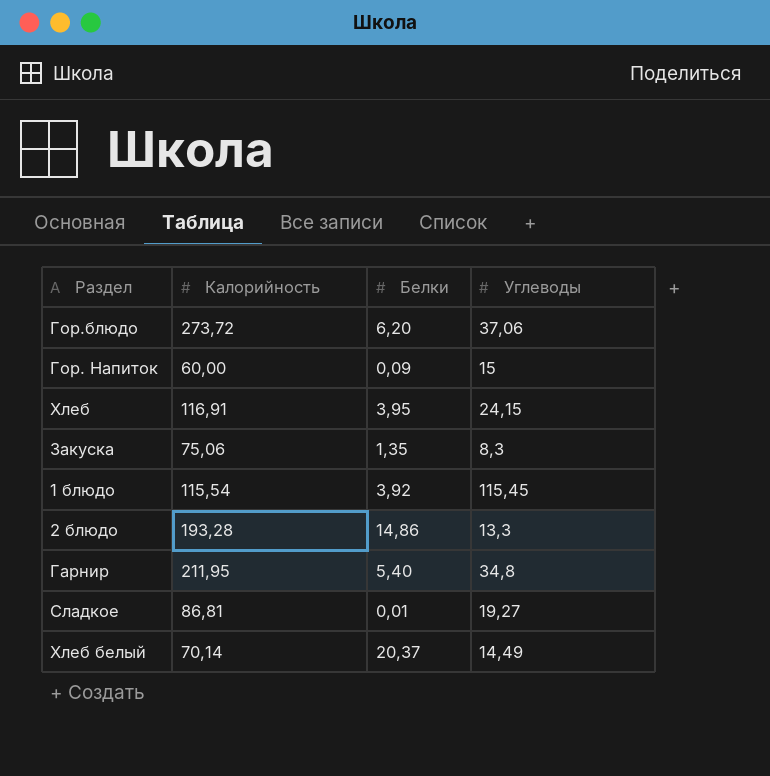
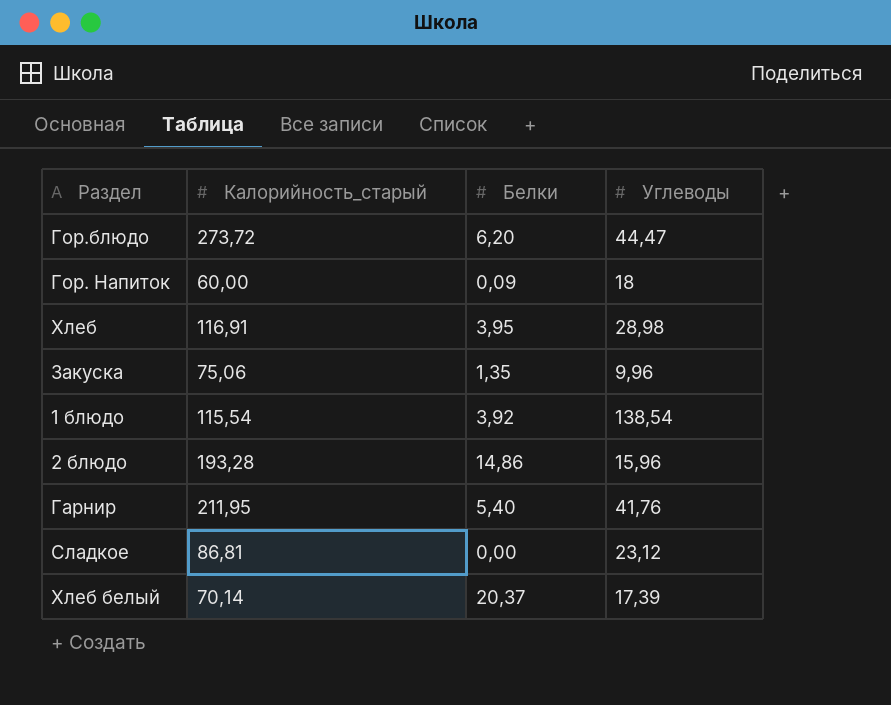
column name: Калорийность -> Калорийность_старый
Гор.блюдо | Углеводы: 37,06 -> 44,47
Гор. Напиток | Углеводы: 15 -> 18
Хлеб | Углеводы: 24,15 -> 28,98
Закуска | Углеводы: 8,3 -> 9,96
1 блюдо | Углеводы: 115,45 -> 138,54
2 блюдо | Углеводы: 13,3 -> 15,96
Гарнир | Углеводы: 34,8 -> 41,76
Сладкое | Белки: 0,01 -> 0,00
Сладкое | Углеводы: 19,27 -> 23,12
Хлеб белый | Углеводы: 14,49 -> 17,39

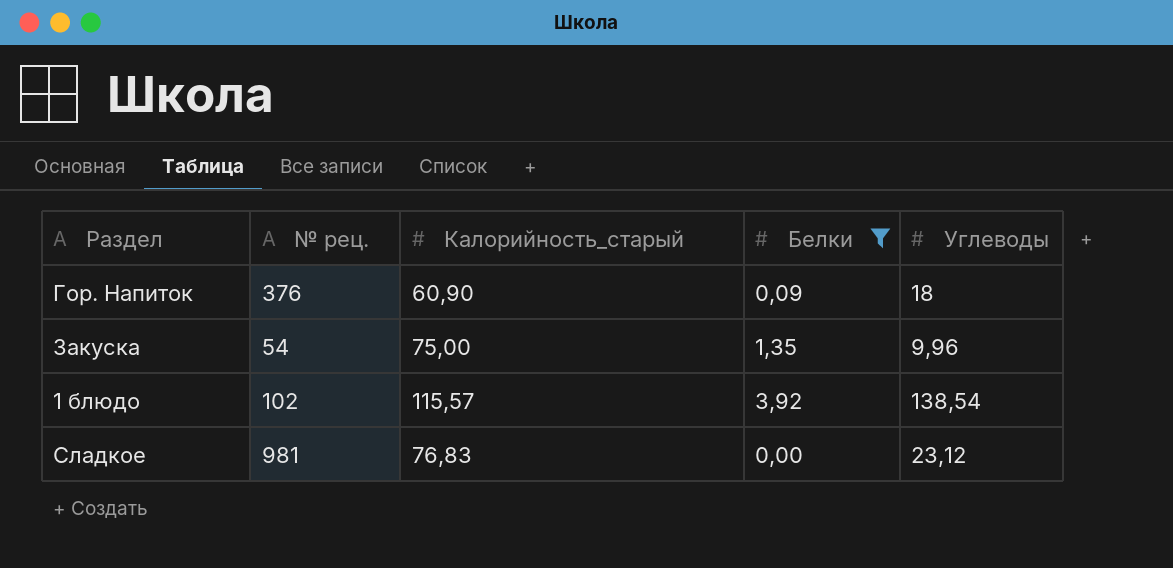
filter: none -> Белки <= 3,92
column № рец. | position: none -> 2
Гор. Напиток | Калорийность_старый: 60,00 -> 60,90
Закуска | Калорийность_старый: 75,06 -> 75,00
1 блюдо | Калорийность_старый: 115,54 -> 115,57
Сладкое | Калорийность_старый: 86,81 -> 76,83

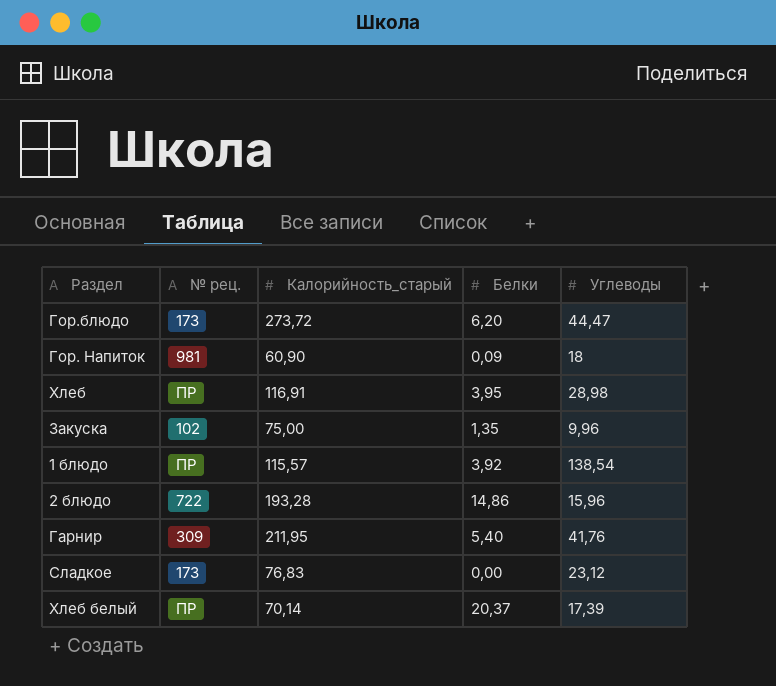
filter: Белки <= 3,92 -> none
Гор. Напиток | № рец.: 376 -> 981
Закуска | № рец.: 54 -> 102
1 блюдо | № рец.: 102 -> ПР
Сладкое | № рец.: 981 -> 173

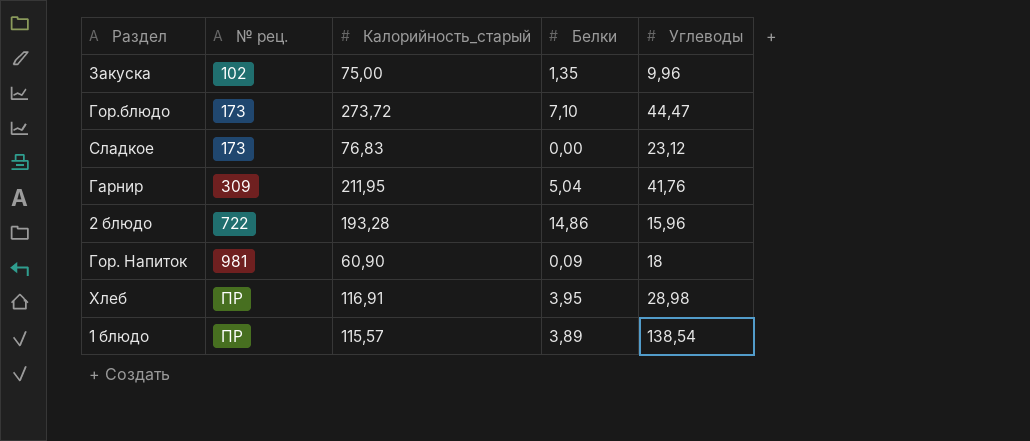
row order: none -> № рец. ascending
row Хлеб белый: ПР | 70,14 | 20,37 | 17,39 -> none
Гор.блюдо | Белки: 6,20 -> 7,10
Гарнир | Белки: 5,40 -> 5,04
1 блюдо | Белки: 3,92 -> 3,89

